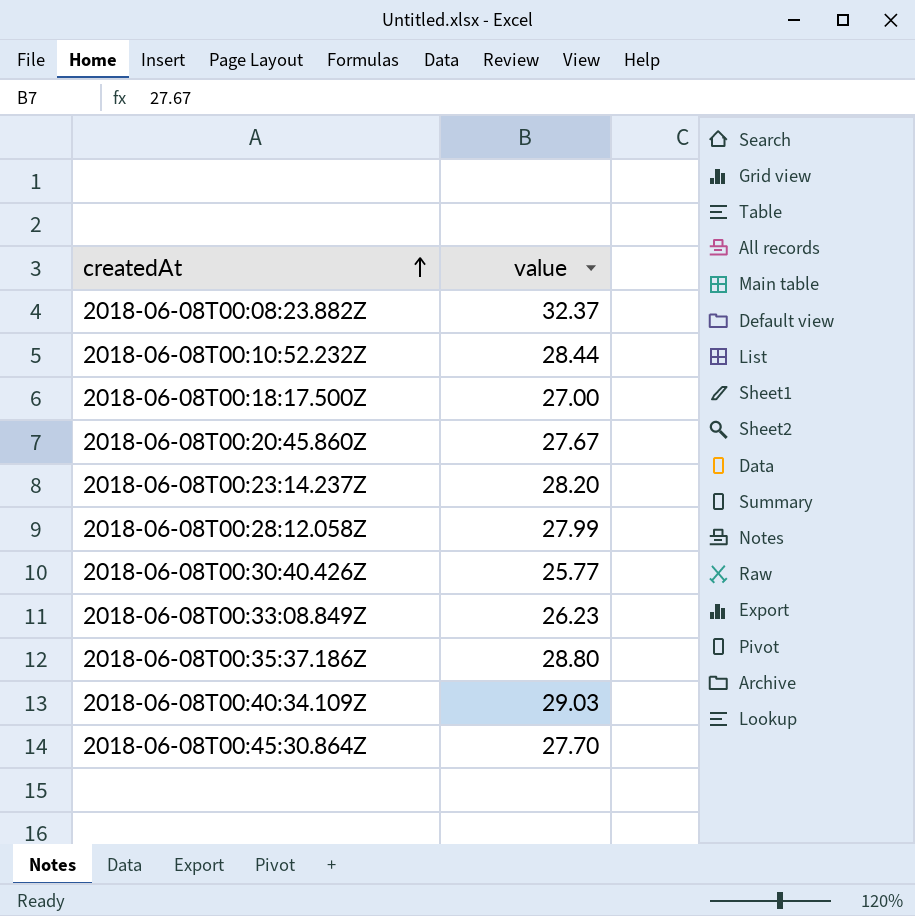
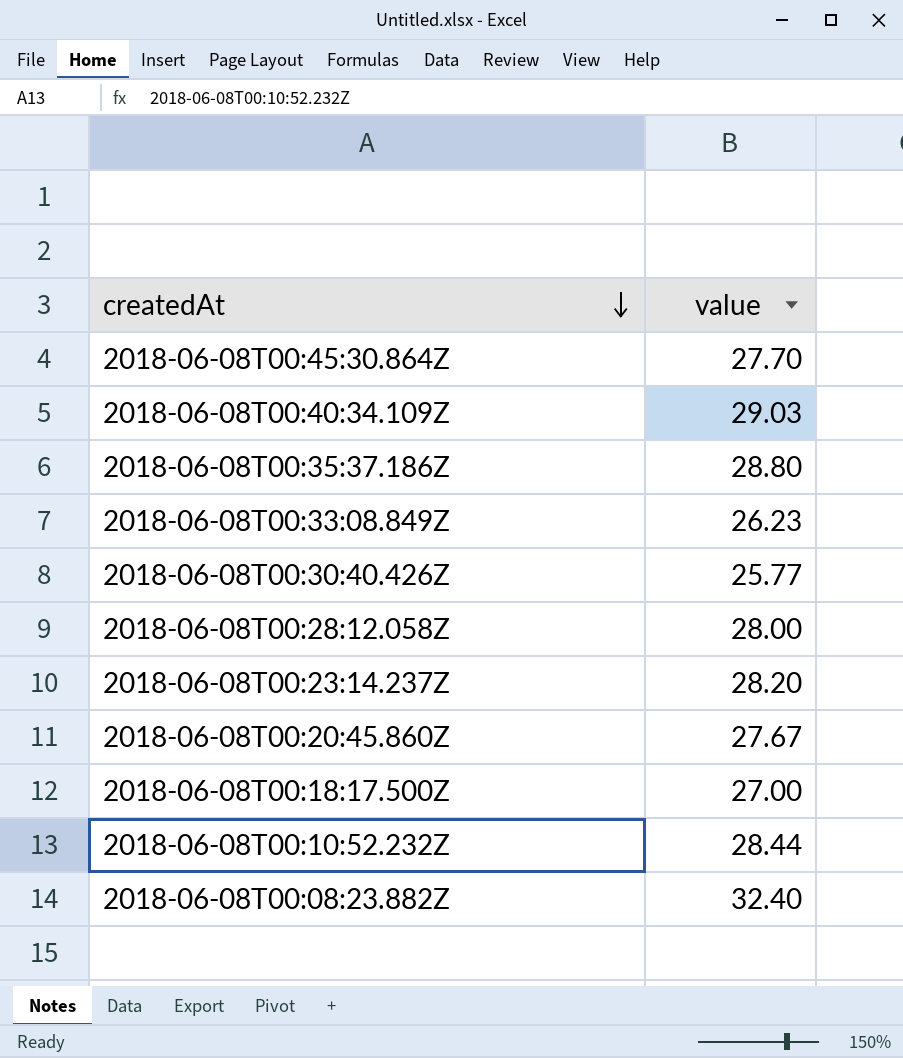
row order: createdAt ascending -> createdAt descending
2018-06-08T00:28:12.058Z | value: 27.99 -> 28.00
2018-06-08T00:08:23.882Z | value: 32.37 -> 32.40

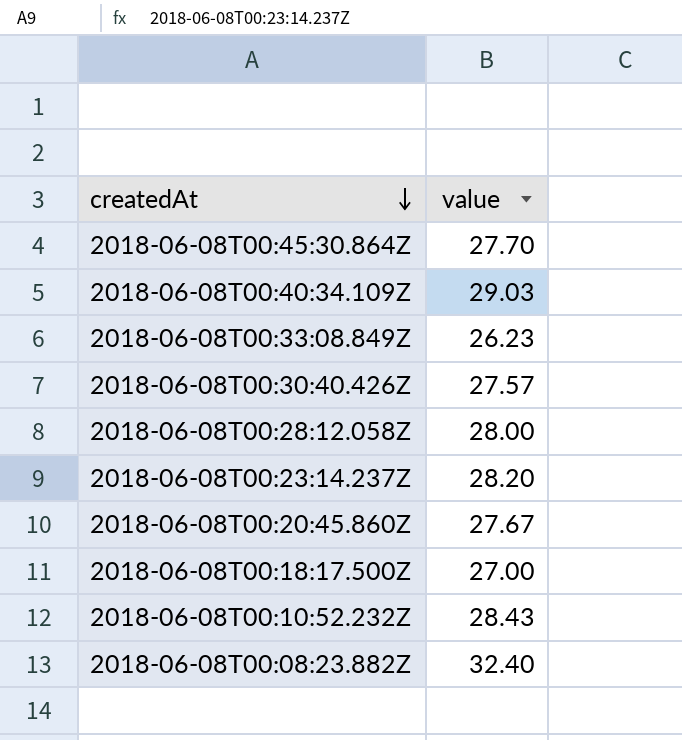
row 2018-06-08T00:35:37.186Z: 28.80 -> none
2018-06-08T00:30:40.426Z | value: 25.77 -> 27.57
2018-06-08T00:10:52.232Z | value: 28.44 -> 28.43

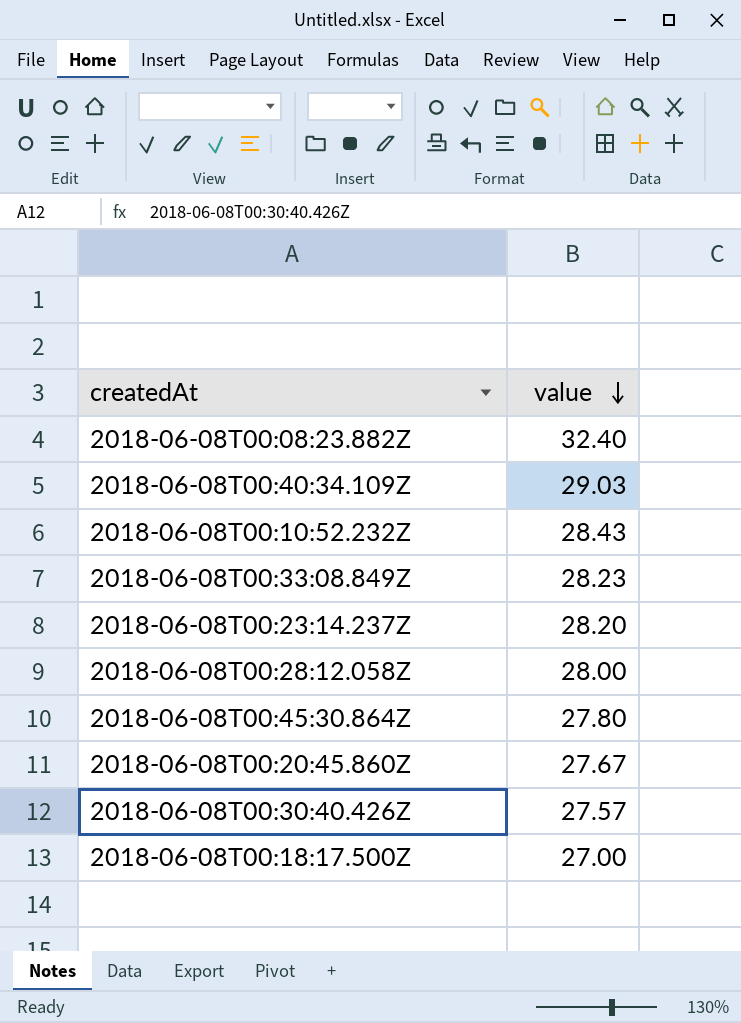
row order: createdAt descending -> value descending
2018-06-08T00:33:08.849Z | value: 26.23 -> 28.23
2018-06-08T00:45:30.864Z | value: 27.70 -> 27.80

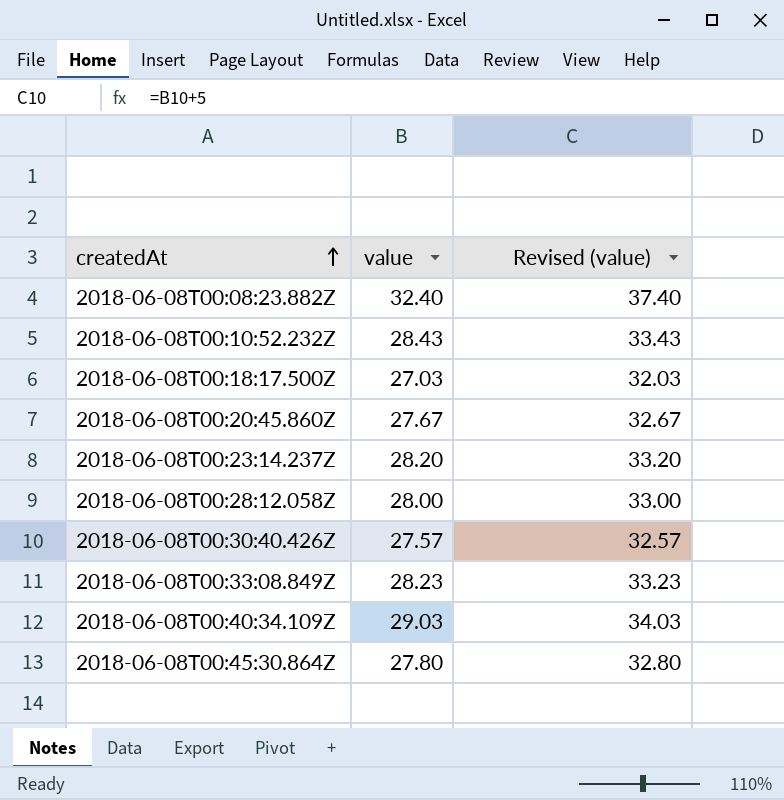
row order: value descending -> createdAt ascending
column Revised (value) | formula: none -> [value] + 5
2018-06-08T00:18:17.500Z | value: 27.00 -> 27.03

